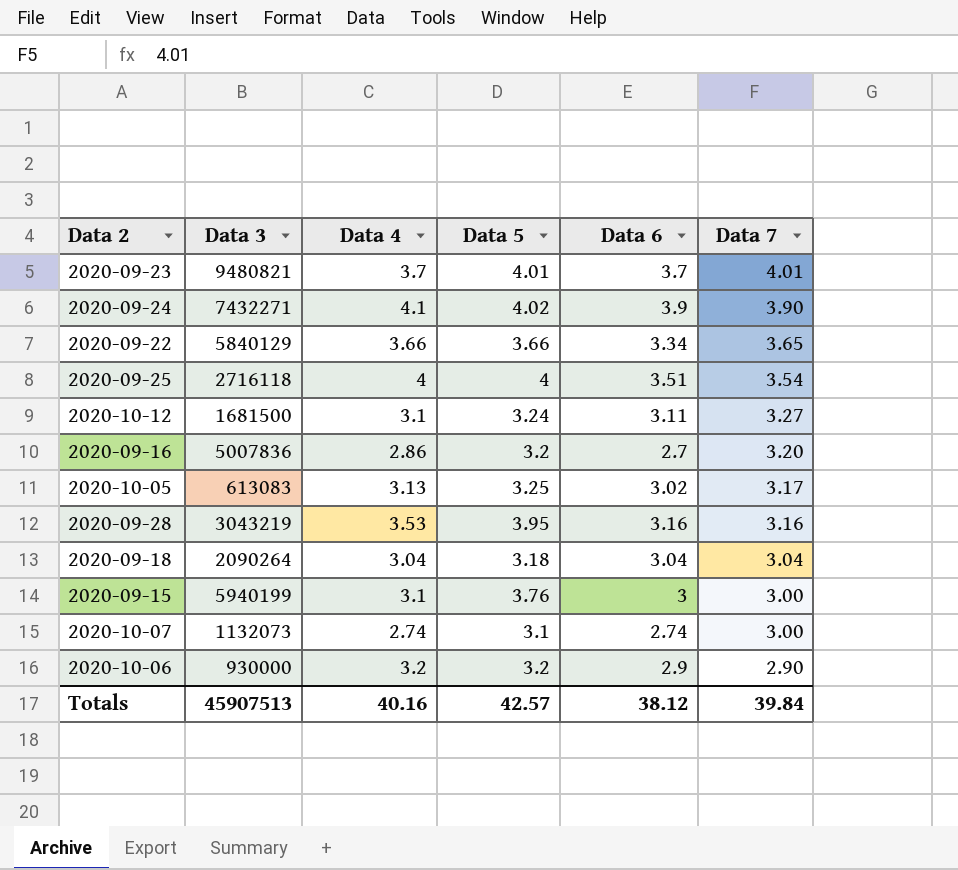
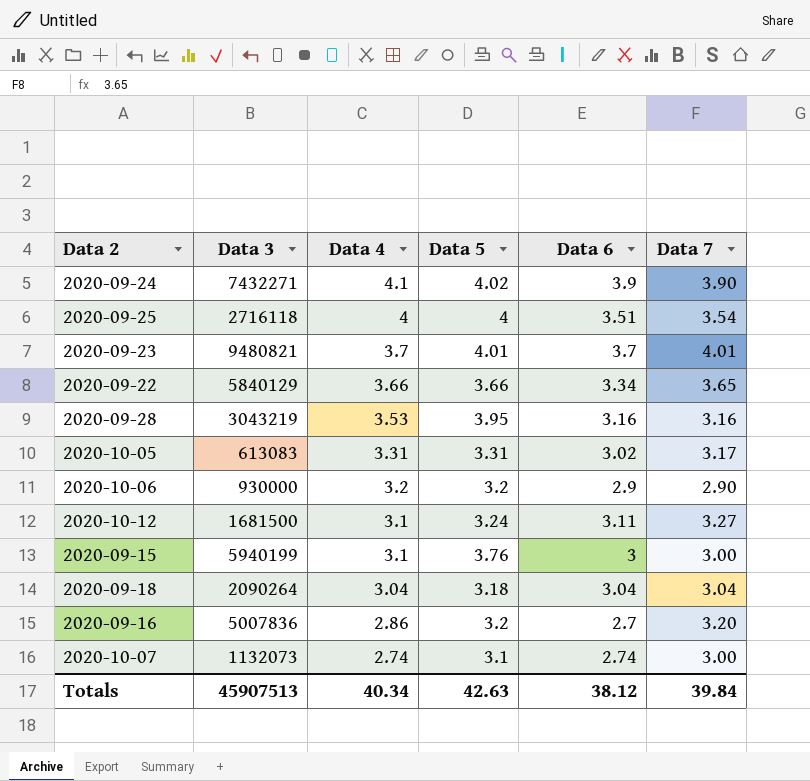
row order: Data 7 descending -> Data 4 descending
2020-10-05 | Data 4: 3.13 -> 3.31
2020-10-05 | Data 5: 3.25 -> 3.31
Totals | Data 4: 40.16 -> 40.34
Totals | Data 5: 42.57 -> 42.63

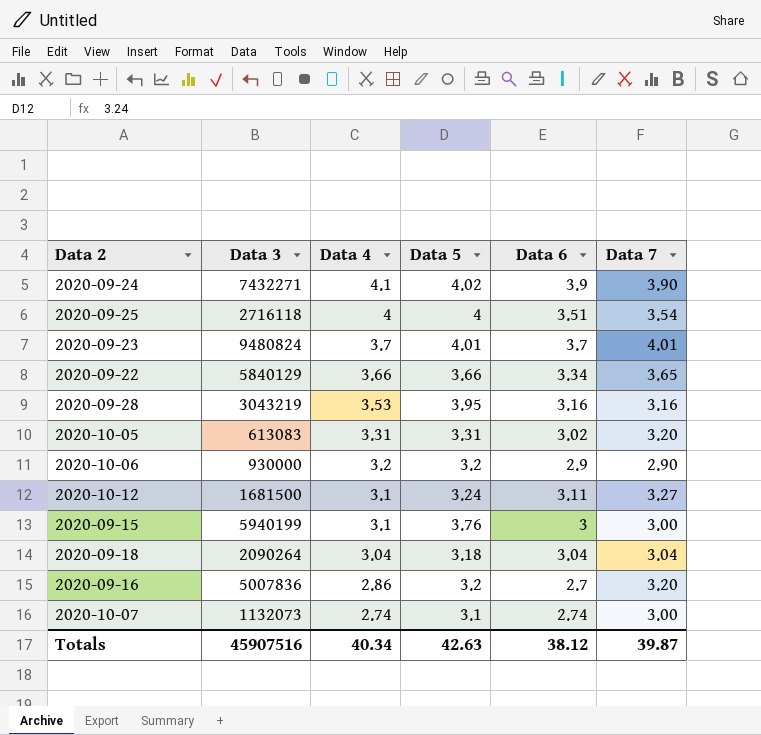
2020-09-23 | Data 3: 9480821 -> 9480824
2020-10-05 | Data 7: 3.17 -> 3.20
Totals | Data 3: 45907513 -> 45907516
Totals | Data 7: 39.84 -> 39.87

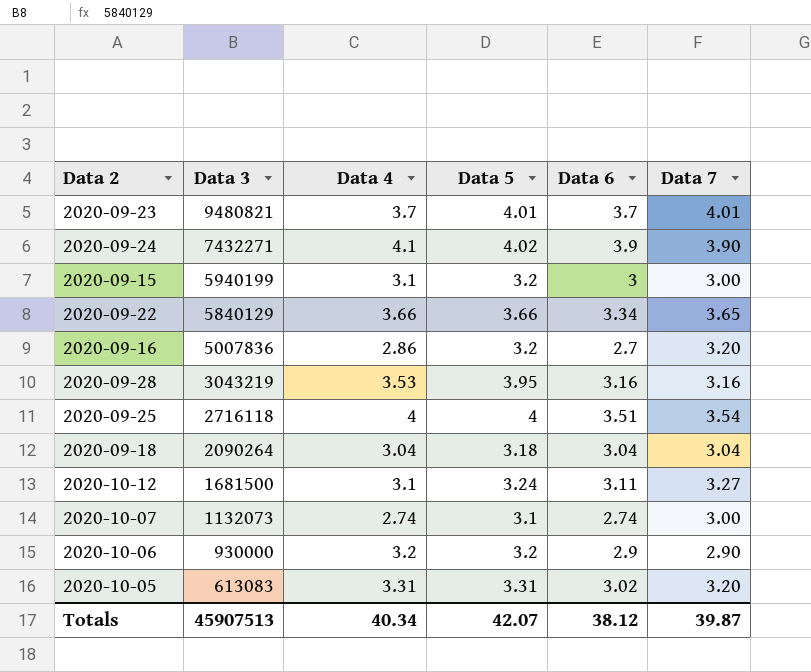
row order: Data 4 descending -> Data 3 descending
2020-09-23 | Data 3: 9480824 -> 9480821
2020-09-15 | Data 5: 3.76 -> 3.2
Totals | Data 3: 45907516 -> 45907513
Totals | Data 5: 42.63 -> 42.07

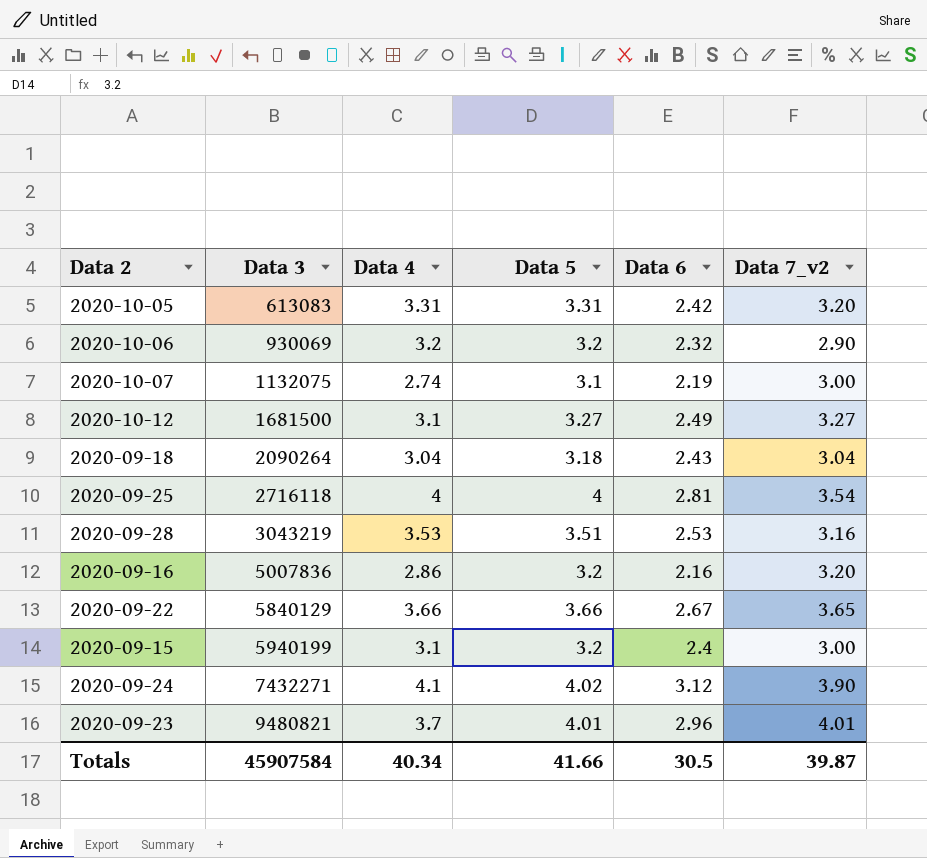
row order: Data 3 descending -> Data 3 ascending
column name: Data 7 -> Data 7_v2
2020-10-05 | Data 6: 3.02 -> 2.42
2020-10-06 | Data 3: 930000 -> 930069
2020-10-06 | Data 6: 2.9 -> 2.32
2020-10-07 | Data 3: 1132073 -> 1132075
2020-10-07 | Data 6: 2.74 -> 2.19
2020-10-12 | Data 5: 3.24 -> 3.27
2020-10-12 | Data 6: 3.11 -> 2.49
2020-09-18 | Data 6: 3.04 -> 2.43
2020-09-25 | Data 6: 3.51 -> 2.81
2020-09-28 | Data 5: 3.95 -> 3.51
2020-09-28 | Data 6: 3.16 -> 2.53
2020-09-16 | Data 6: 2.7 -> 2.16
2020-09-22 | Data 6: 3.34 -> 2.67
2020-09-15 | Data 6: 3 -> 2.4
2020-09-24 | Data 6: 3.9 -> 3.12
2020-09-23 | Data 6: 3.7 -> 2.96
Totals | Data 3: 45907513 -> 45907584
Totals | Data 5: 42.07 -> 41.66
Totals | Data 6: 38.12 -> 30.5

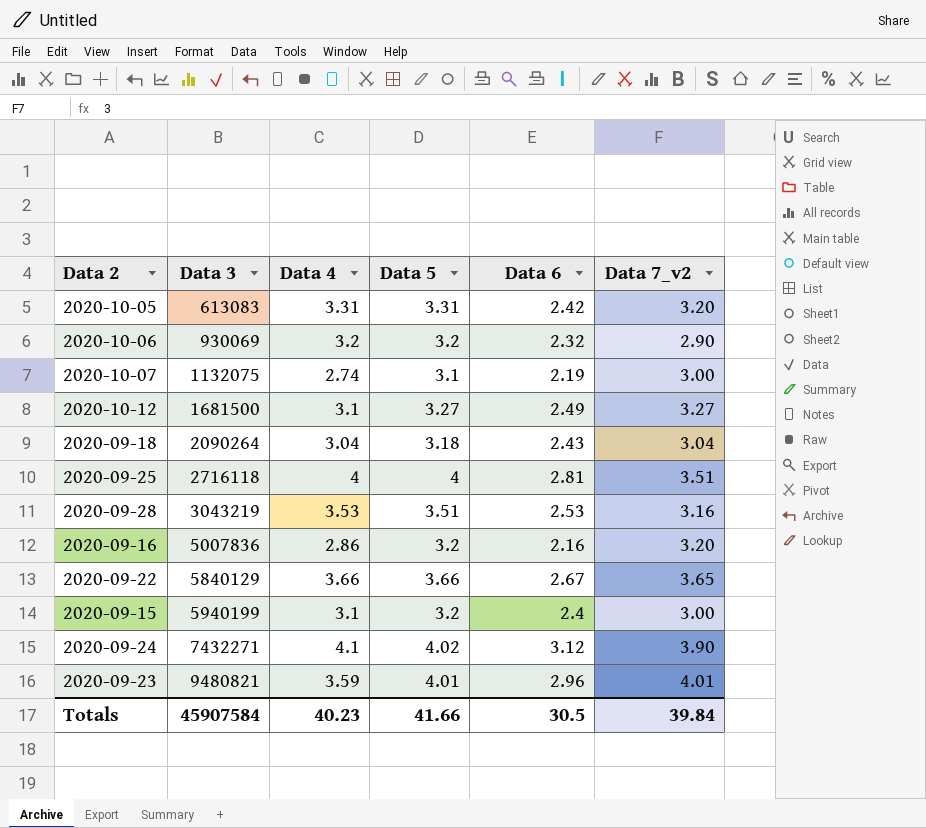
2020-09-25 | Data 7_v2: 3.54 -> 3.51
2020-09-23 | Data 4: 3.7 -> 3.59
Totals | Data 4: 40.34 -> 40.23
Totals | Data 7_v2: 39.87 -> 39.84

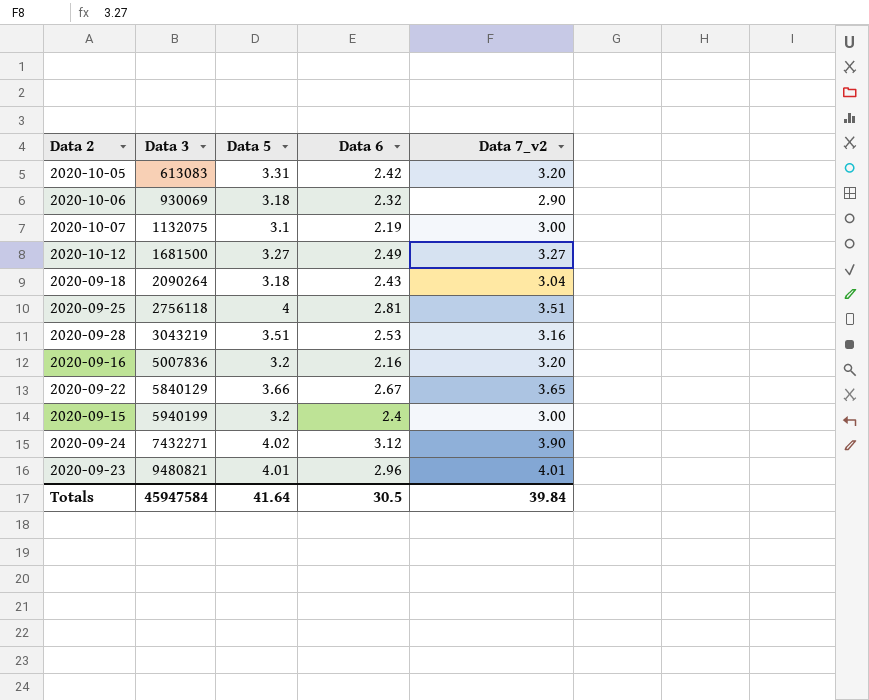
column Data 4 | position: 3 -> none
2020-10-06 | Data 5: 3.2 -> 3.18
2020-09-25 | Data 3: 2716118 -> 2756118
Totals | Data 3: 45907584 -> 45947584
Totals | Data 5: 41.66 -> 41.64

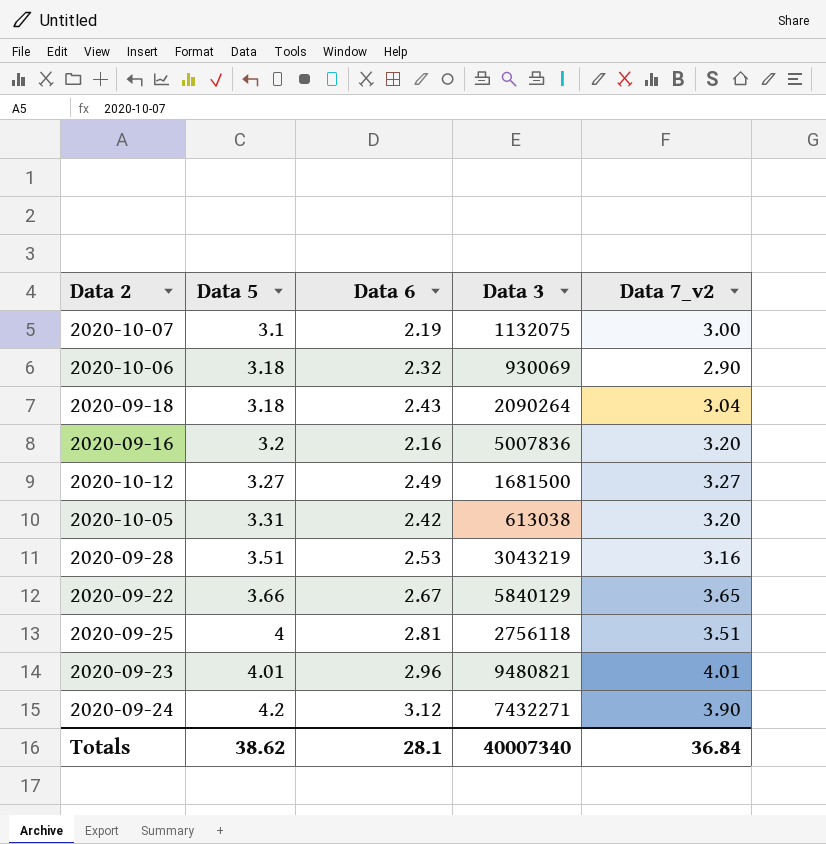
row order: Data 3 ascending -> Data 5 ascending
column Data 3 | position: 2 -> 4
row 2020-09-15: 5940199 | 3.2 | 2.4 | 3.00 -> none
2020-10-05 | Data 3: 613083 -> 613038
2020-09-24 | Data 5: 4.02 -> 4.2
Totals | Data 5: 41.64 -> 38.62
Totals | Data 6: 30.5 -> 28.1
Totals | Data 3: 45947584 -> 40007340
Totals | Data 7_v2: 39.84 -> 36.84

